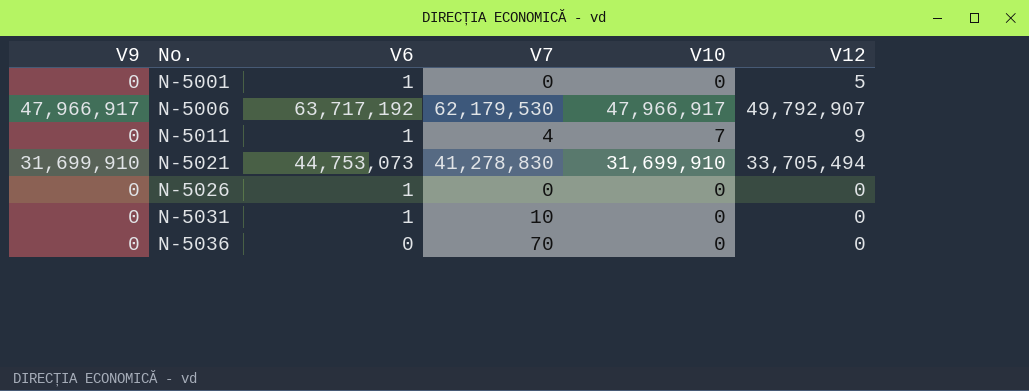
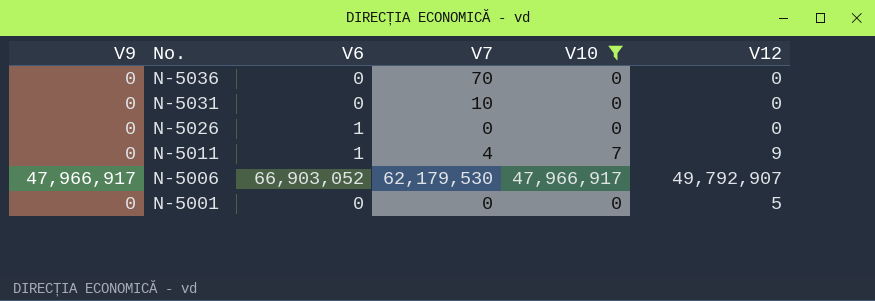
filter: none -> V10 != 31,699,910
row order: No. ascending -> No. descending
N-5031 | V6: 1 -> 0
N-5006 | V6: 63,717,192 -> 66,903,052
N-5001 | V6: 1 -> 0

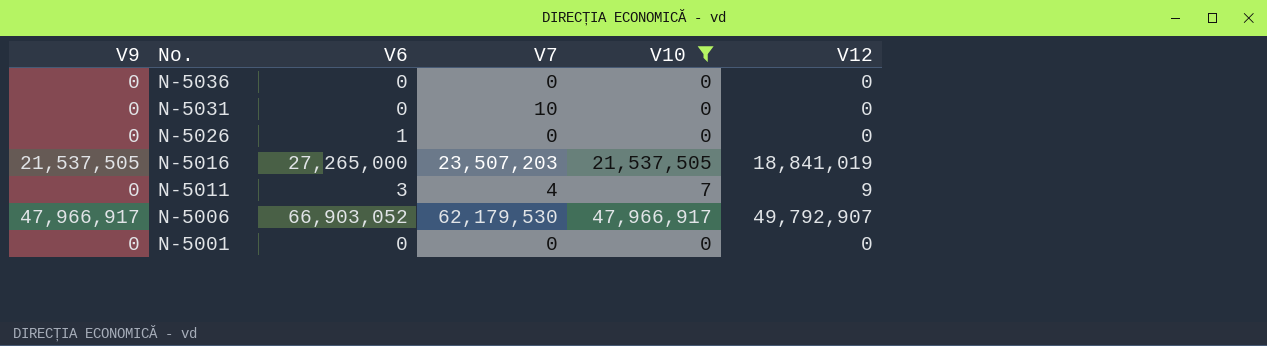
N-5036 | V7: 70 -> 0
row N-5016: none -> 21,537,505 | 27,265,000 | 23,507,203 | 21,537,505 | 18,841,019
N-5011 | V6: 1 -> 3
N-5001 | V12: 5 -> 0

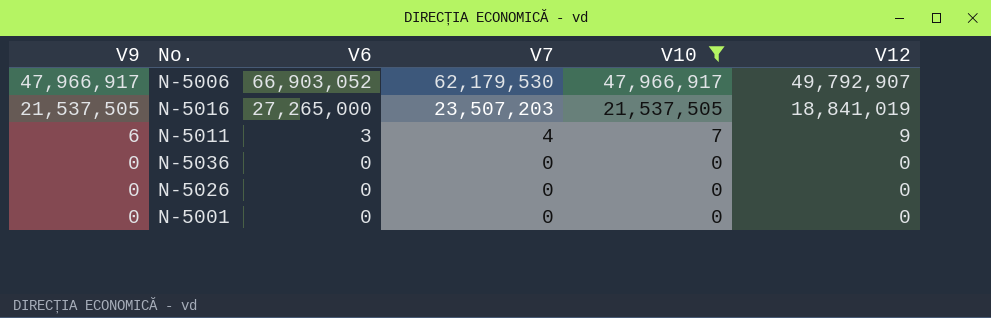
row order: No. descending -> V9 descending
row N-5031: 0 | 0 | 10 | 0 | 0 -> none
N-5011 | V9: 0 -> 6
N-5026 | V6: 1 -> 0

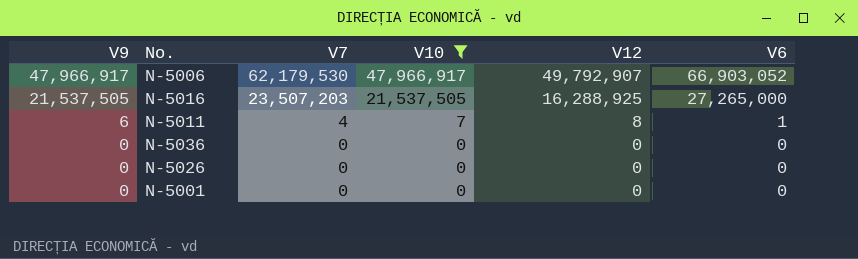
column V6 | position: 3 -> 6
N-5016 | V12: 18,841,019 -> 16,288,925
N-5011 | V12: 9 -> 8
N-5011 | V6: 3 -> 1

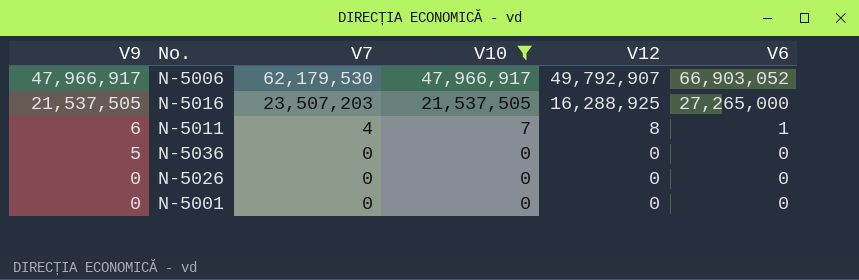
N-5036 | V9: 0 -> 5

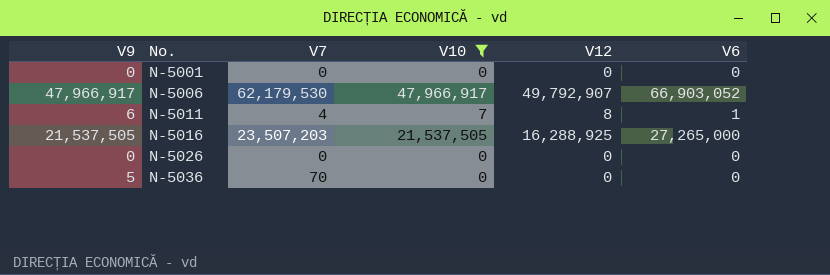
row order: V9 descending -> No. ascending
N-5036 | V7: 0 -> 70

